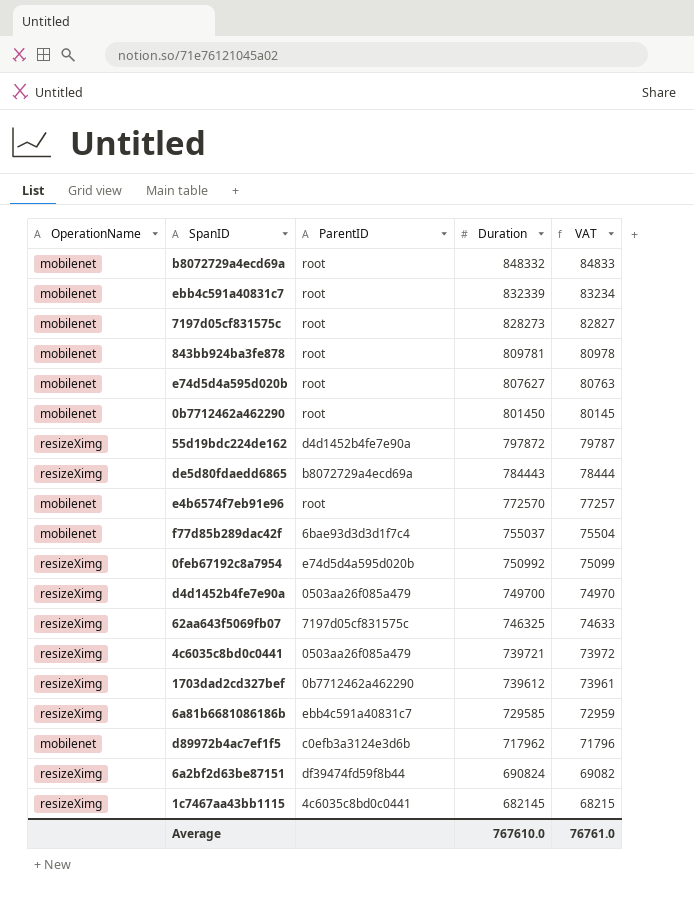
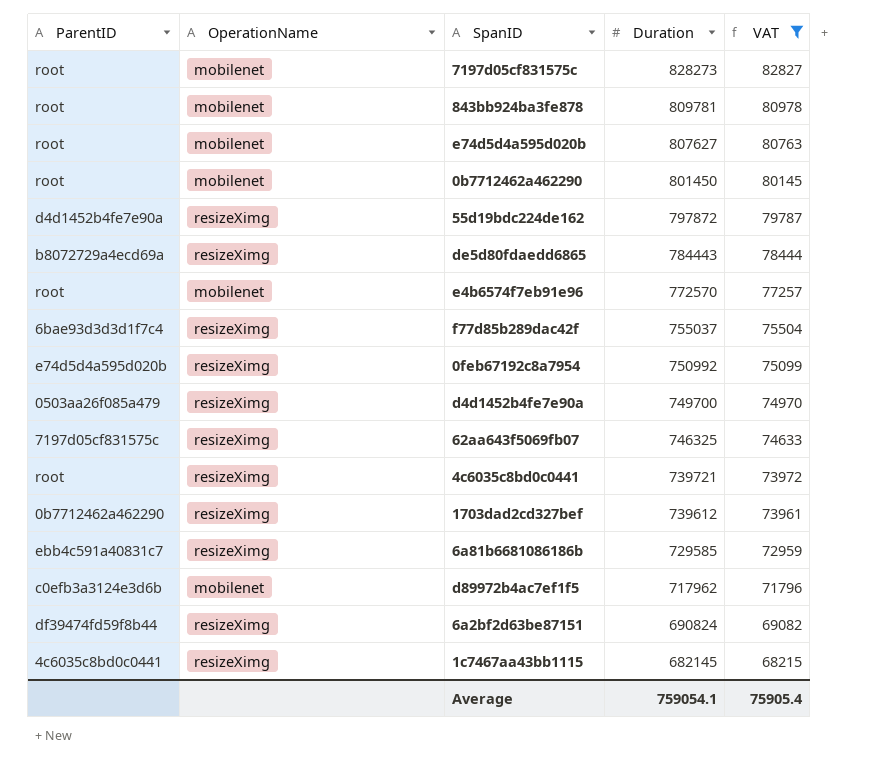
filter: none -> VAT <= 82827
column ParentID | position: 3 -> 1
f77d85b289dac42f | OperationName: mobilenet -> resizeXimg
4c6035c8bd0c0441 | ParentID: 0503aa26f085a479 -> root
Average | Duration: 767610.0 -> 759054.1
Average | VAT: 76761.0 -> 75905.4

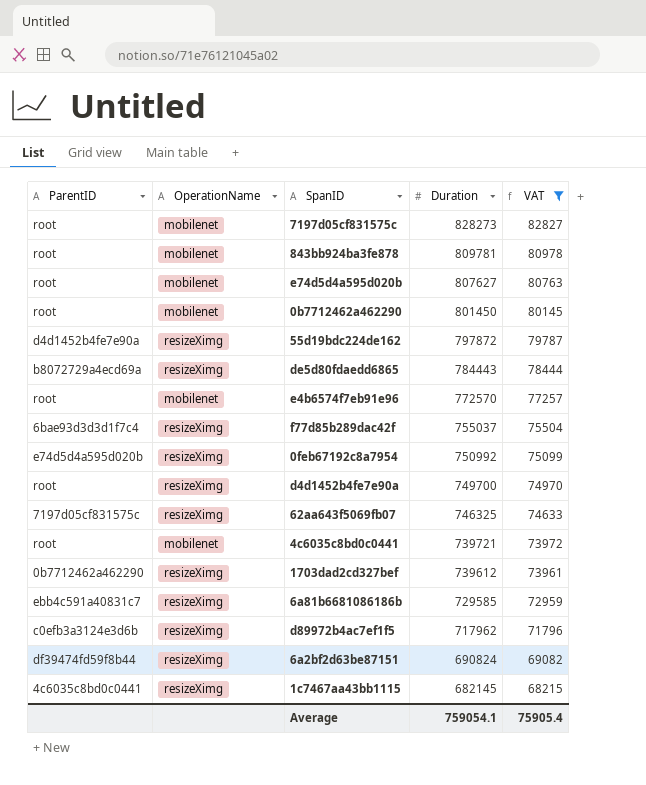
d4d1452b4fe7e90a | ParentID: 0503aa26f085a479 -> root
4c6035c8bd0c0441 | OperationName: resizeXimg -> mobilenet
d89972b4ac7ef1f5 | OperationName: mobilenet -> resizeXimg

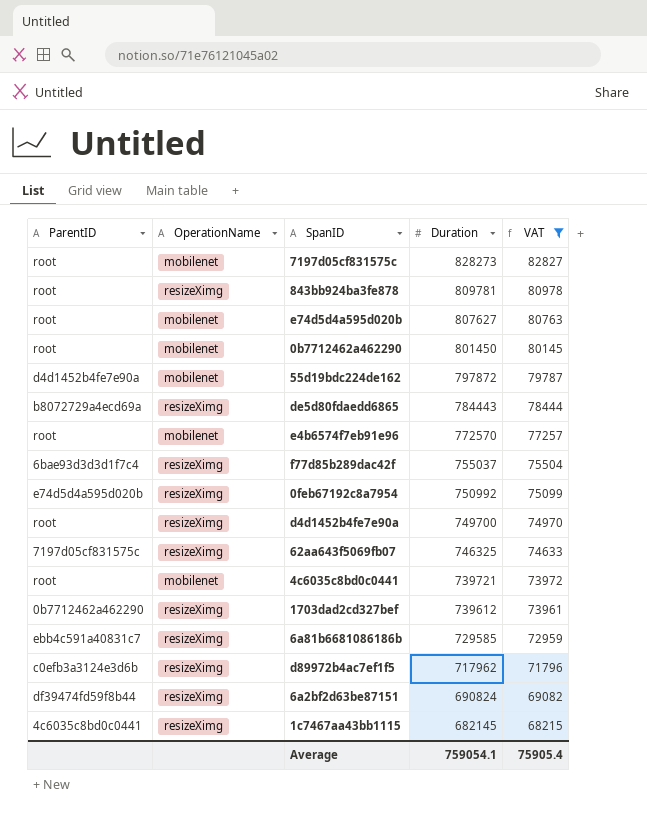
843bb924ba3fe878 | OperationName: mobilenet -> resizeXimg
55d19bdc224de162 | OperationName: resizeXimg -> mobilenet

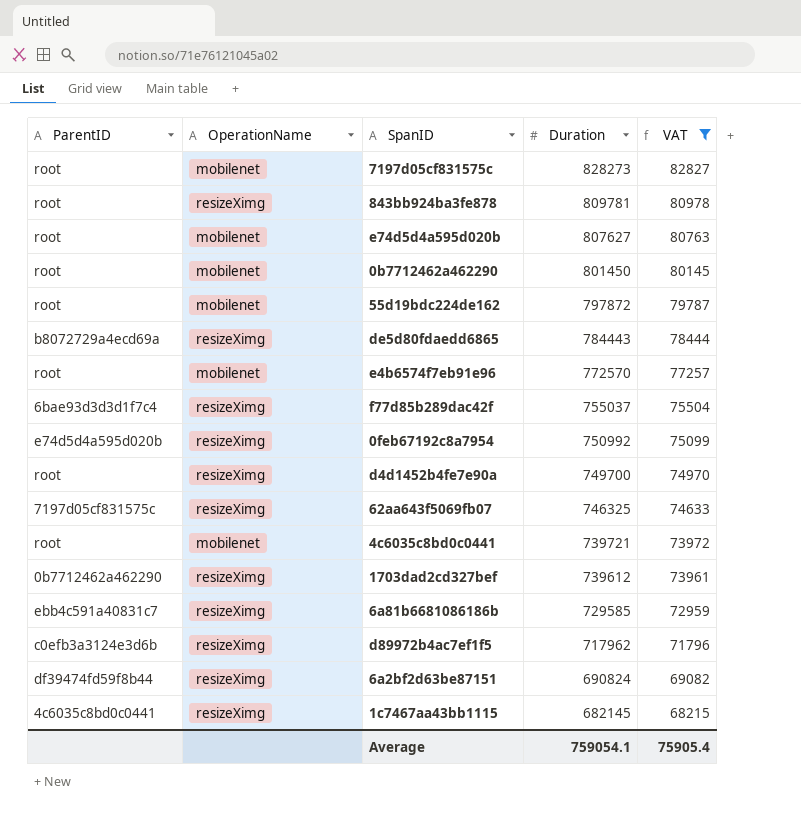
55d19bdc224de162 | ParentID: d4d1452b4fe7e90a -> root

